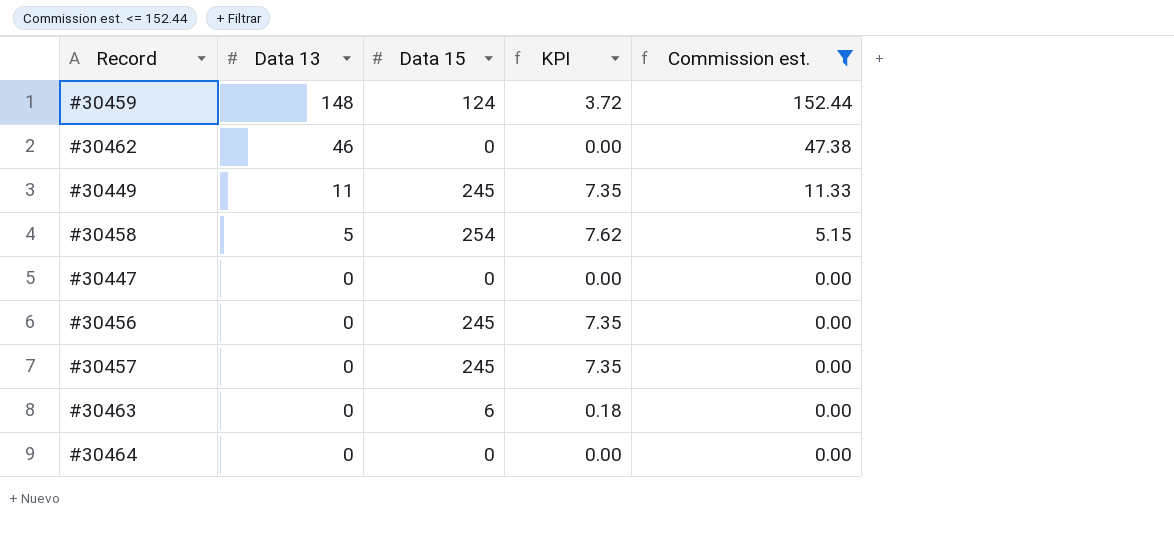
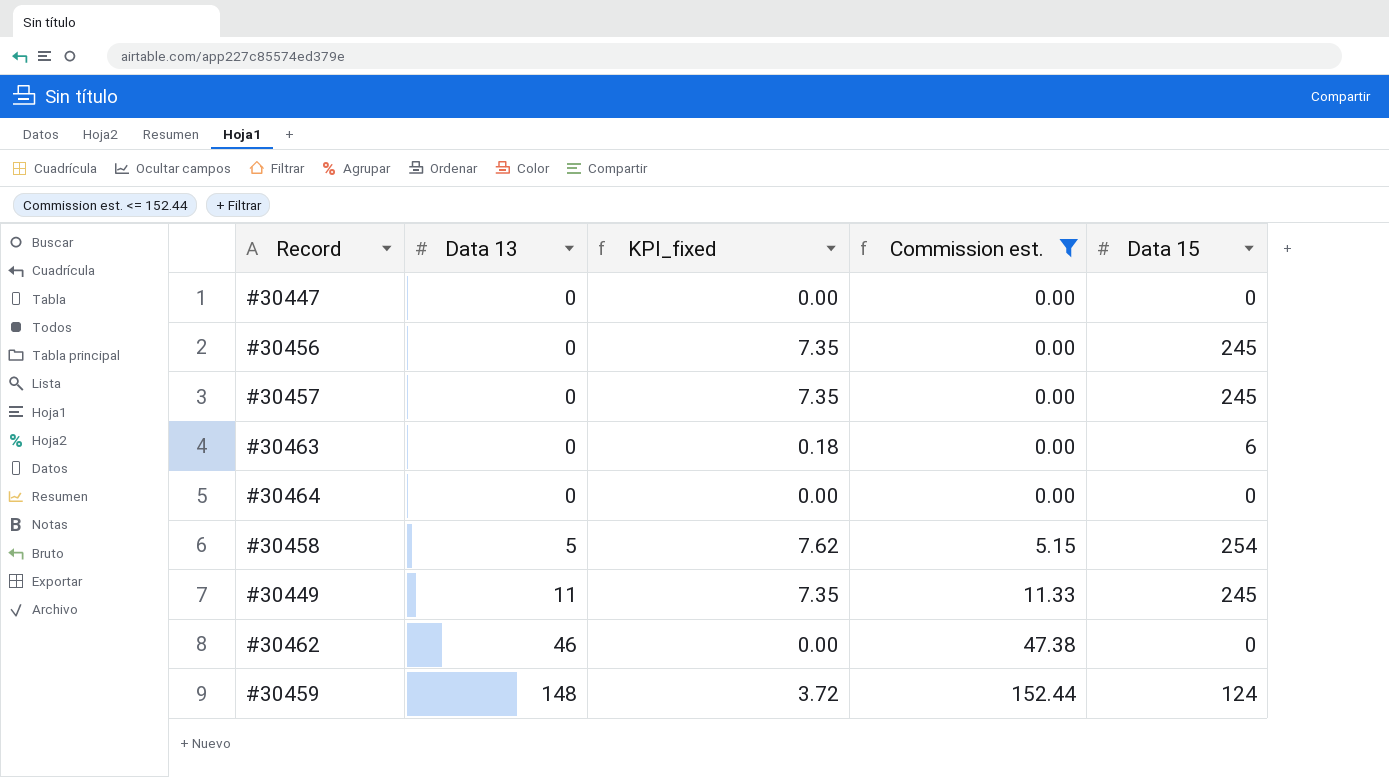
row order: Data 13 descending -> Data 13 ascending
column name: KPI -> KPI_fixed
column Data 15 | position: 3 -> 5

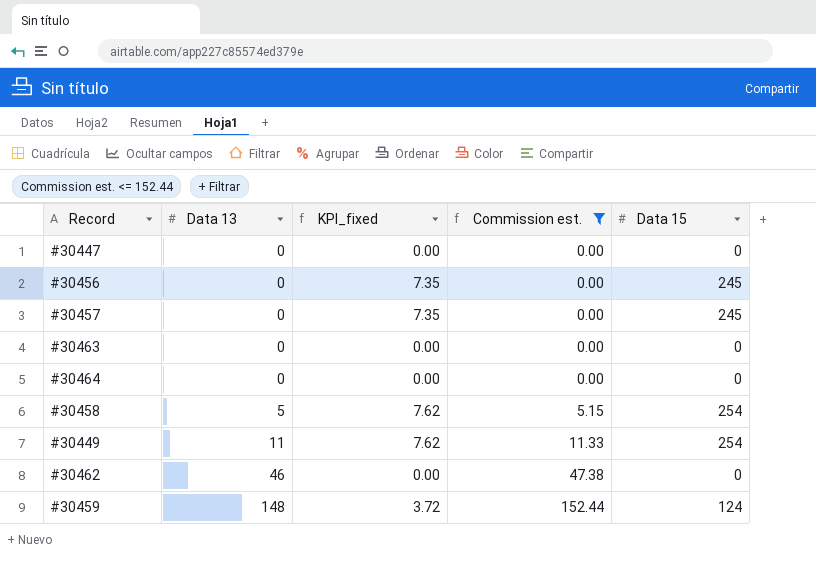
#30463 | KPI_fixed: 0.18 -> 0.00
#30463 | Data 15: 6 -> 0
#30449 | KPI_fixed: 7.35 -> 7.62
#30449 | Data 15: 245 -> 254

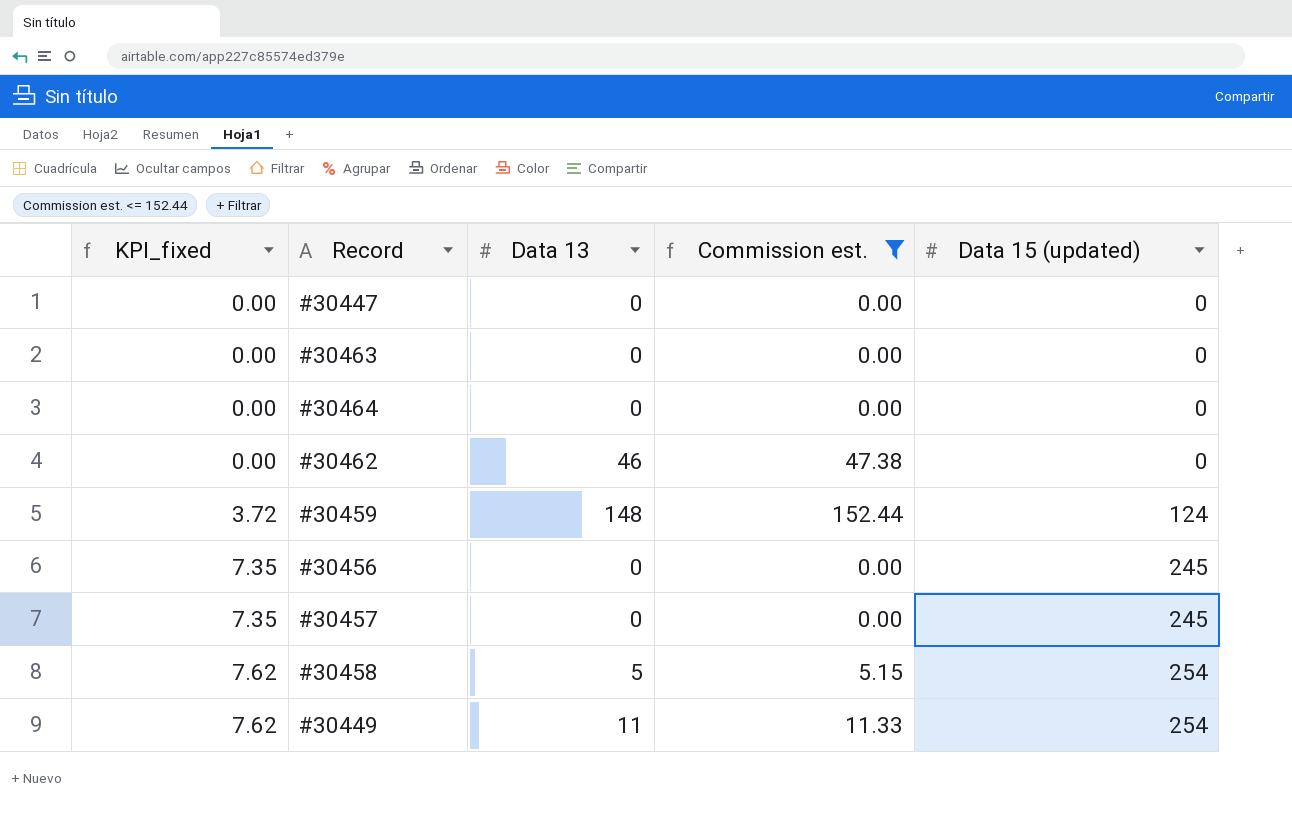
row order: Data 13 ascending -> KPI_fixed ascending
column KPI_fixed | position: 3 -> 1
column name: Data 15 -> Data 15 (updated)

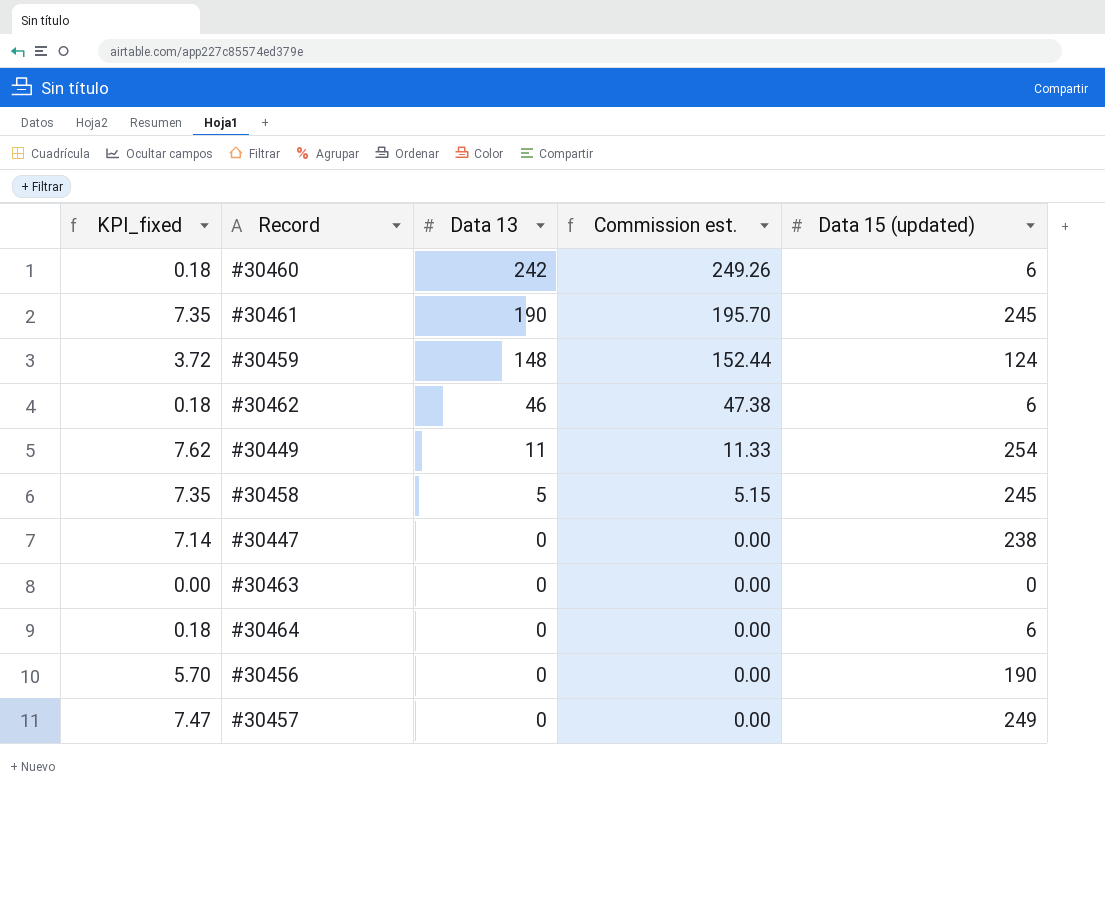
filter: Commission est. <= 152.44 -> none
row order: KPI_fixed ascending -> Data 13 descending
#30462 | KPI_fixed: 0.00 -> 0.18
#30462 | Data 15 (updated): 0 -> 6
#30458 | KPI_fixed: 7.62 -> 7.35
#30458 | Data 15 (updated): 254 -> 245
#30447 | KPI_fixed: 0.00 -> 7.14
#30447 | Data 15 (updated): 0 -> 238
#30464 | KPI_fixed: 0.00 -> 0.18
#30464 | Data 15 (updated): 0 -> 6
#30456 | KPI_fixed: 7.35 -> 5.70
#30456 | Data 15 (updated): 245 -> 190
#30457 | KPI_fixed: 7.35 -> 7.47
#30457 | Data 15 (updated): 245 -> 249

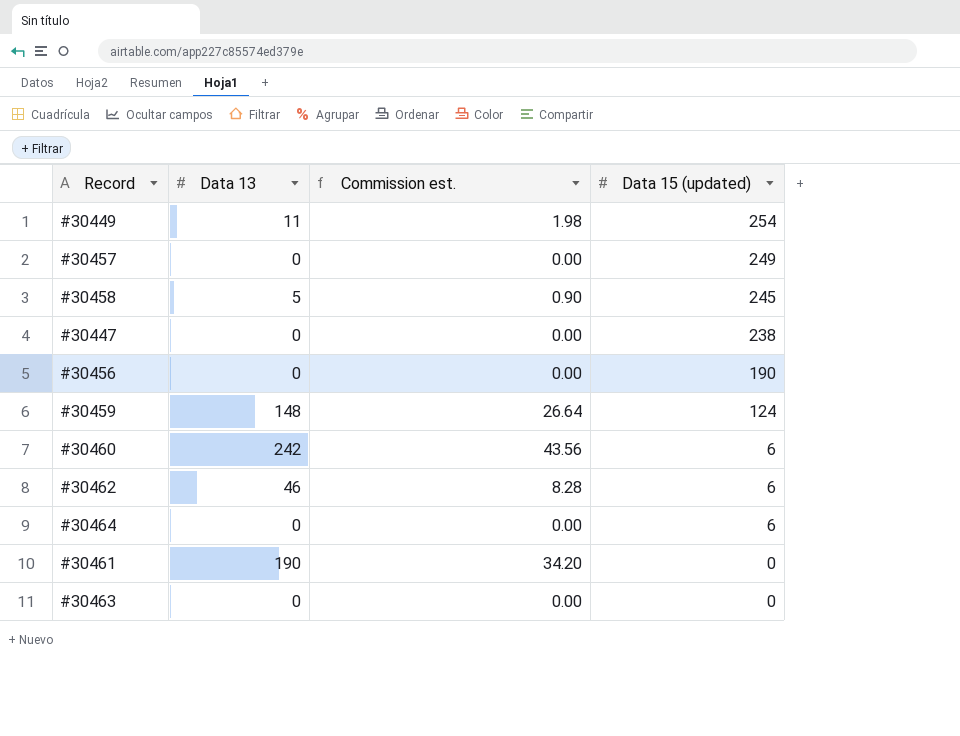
row order: Data 13 descending -> Data 15 (updated) descending
column KPI_fixed | formula: [Data 15 (updated)] * 0.03 -> none
column Commission est. | formula: [Data 13] * 1.03 -> [Data 13] * 0.18
#30461 | Data 15 (updated): 245 -> 0

